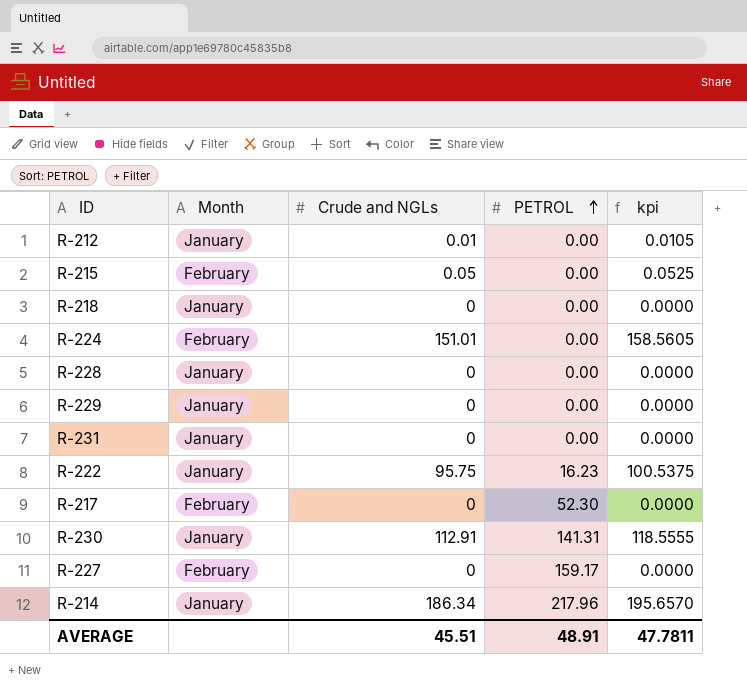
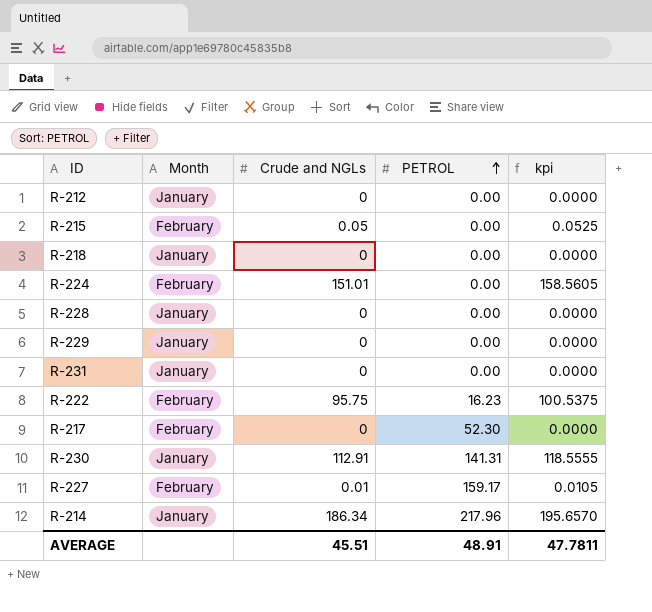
R-212 | Crude and NGLs: 0.01 -> 0
R-212 | kpi: 0.0105 -> 0.0000
R-222 | Month: January -> February
R-227 | Crude and NGLs: 0 -> 0.01
R-227 | kpi: 0.0000 -> 0.0105

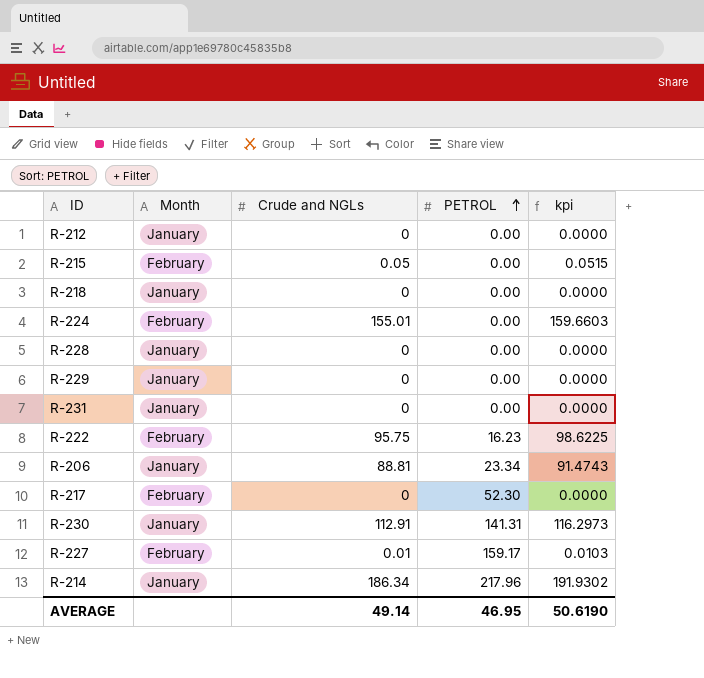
column kpi | formula: [Crude and NGLs] * 1.05 -> [Crude and NGLs] * 1.03
R-224 | Crude and NGLs: 151.01 -> 155.01
row R-206: none -> January | 88.81 | 23.34 | 91.4743
AVERAGE | Crude and NGLs: 45.51 -> 49.14
AVERAGE | PETROL: 48.91 -> 46.95
AVERAGE | kpi: 47.7811 -> 50.6190

